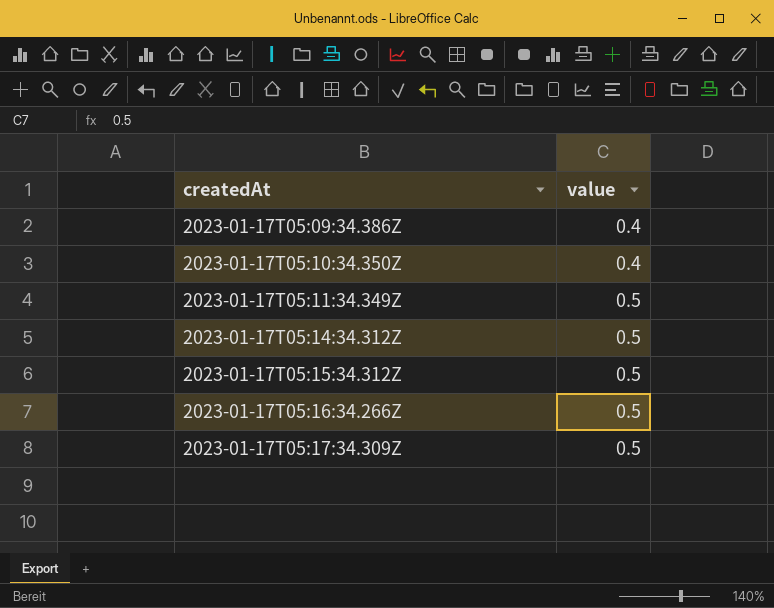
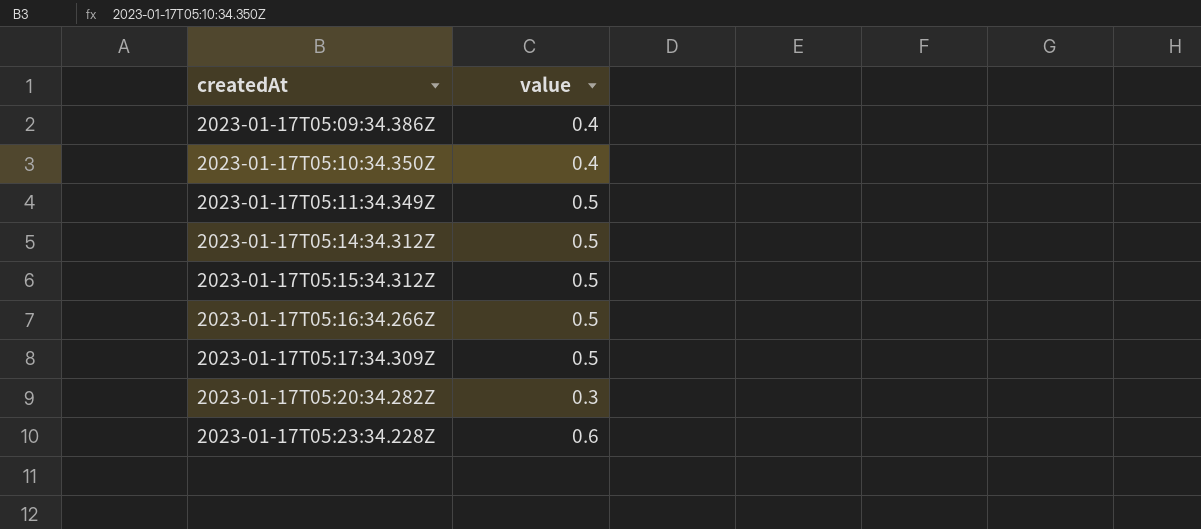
row 2023-01-17T05:20:34.282Z: none -> 0.3
row 2023-01-17T05:23:34.228Z: none -> 0.6

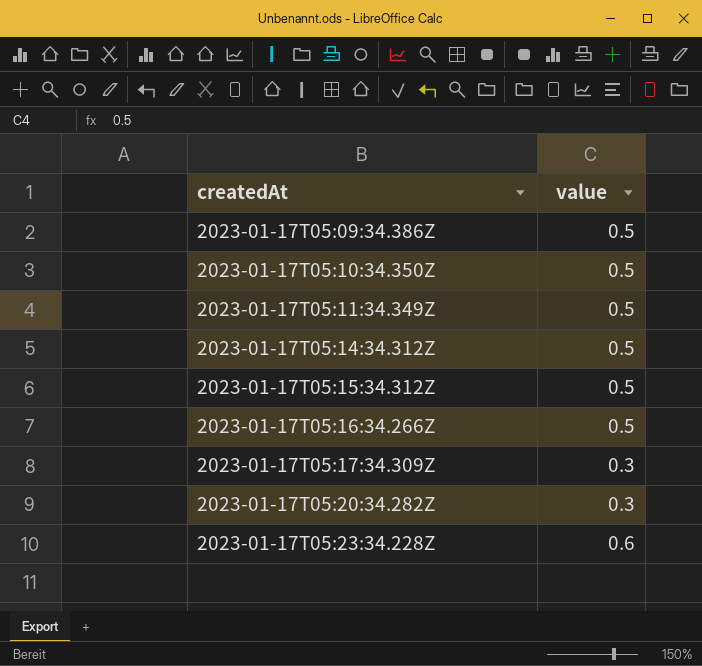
2023-01-17T05:09:34.386Z | value: 0.4 -> 0.5
2023-01-17T05:10:34.350Z | value: 0.4 -> 0.5
2023-01-17T05:17:34.309Z | value: 0.5 -> 0.3

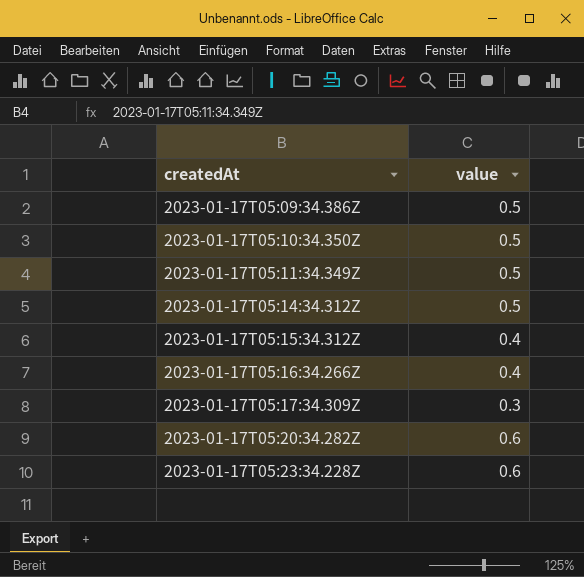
2023-01-17T05:15:34.312Z | value: 0.5 -> 0.4
2023-01-17T05:16:34.266Z | value: 0.5 -> 0.4
2023-01-17T05:20:34.282Z | value: 0.3 -> 0.6

